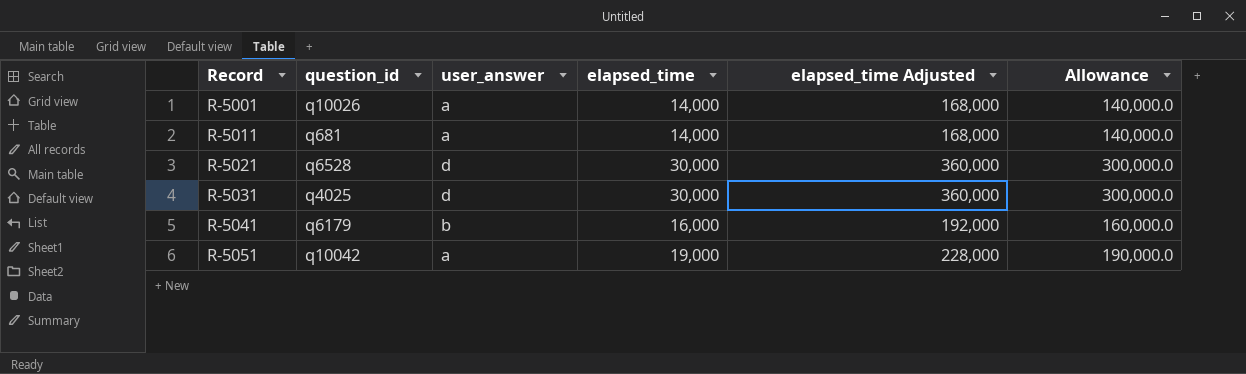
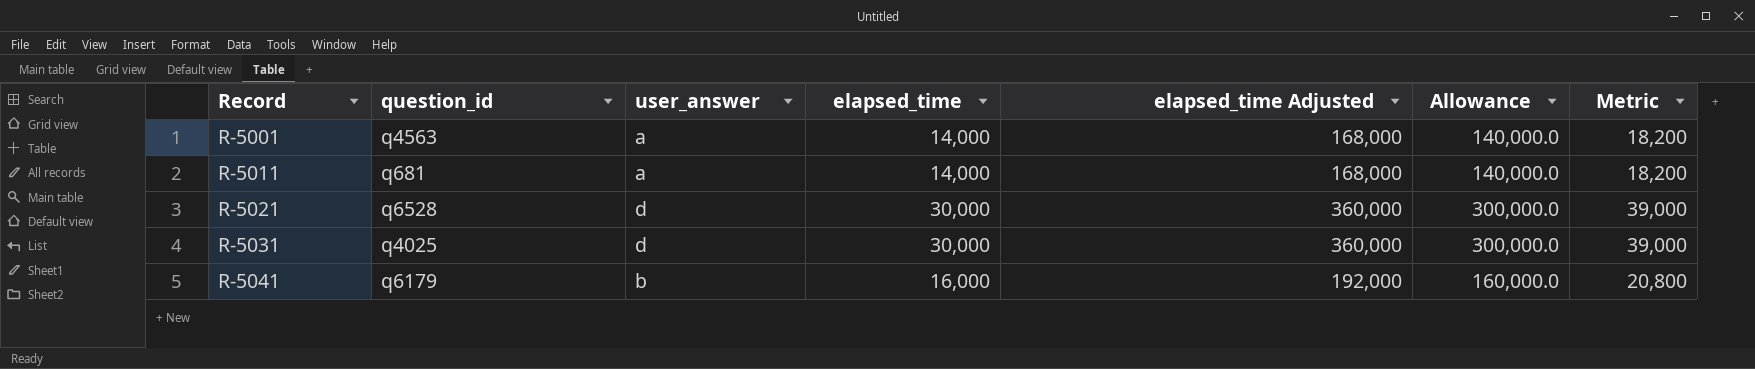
column Metric | formula: none -> [elapsed_time] * 1.3
row R-5051: q10042 | a | 19,000 | 228,000 | 190,000.0 -> none
R-5001 | question_id: q10026 -> q4563

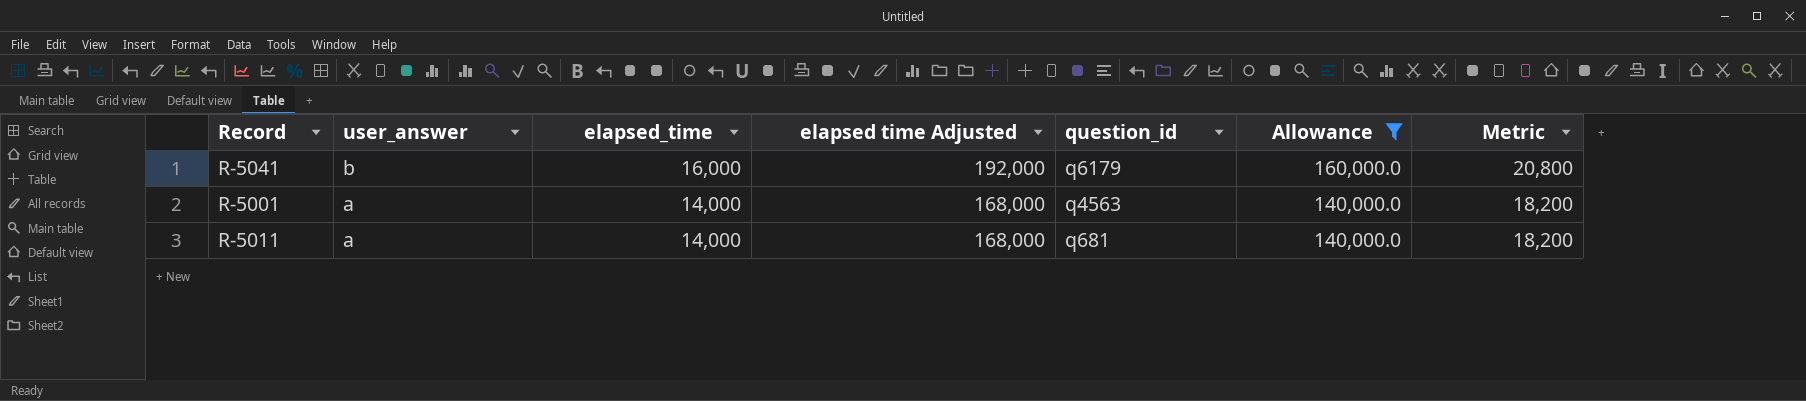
filter: none -> Allowance != 300,000.0
row order: Record ascending -> user_answer descending
column name: elapsed_time Adjusted -> elapsed time Adjusted
column question_id | position: 2 -> 5

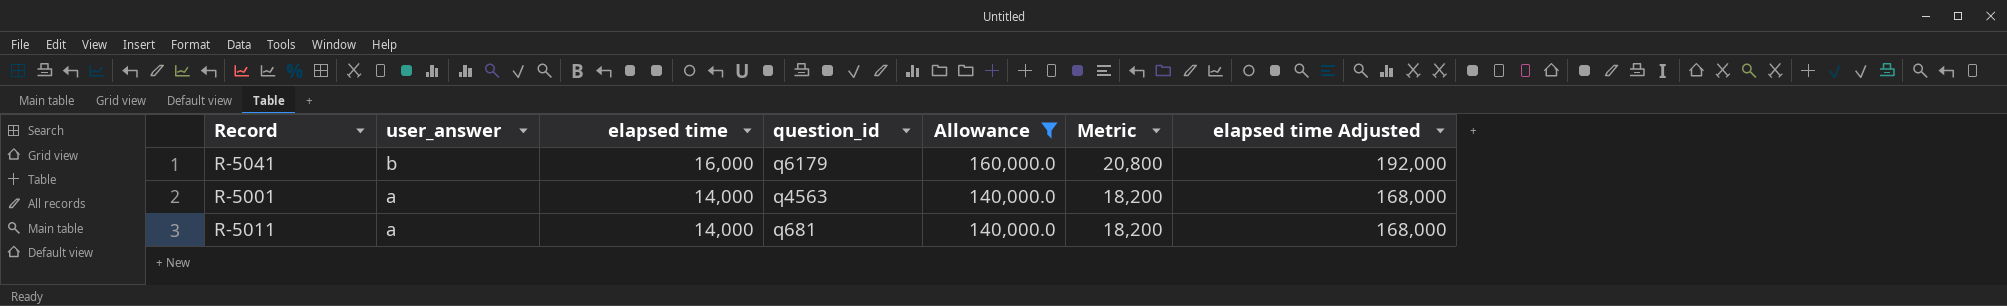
column name: elapsed_time -> elapsed time
column elapsed time Adjusted | position: 4 -> 7

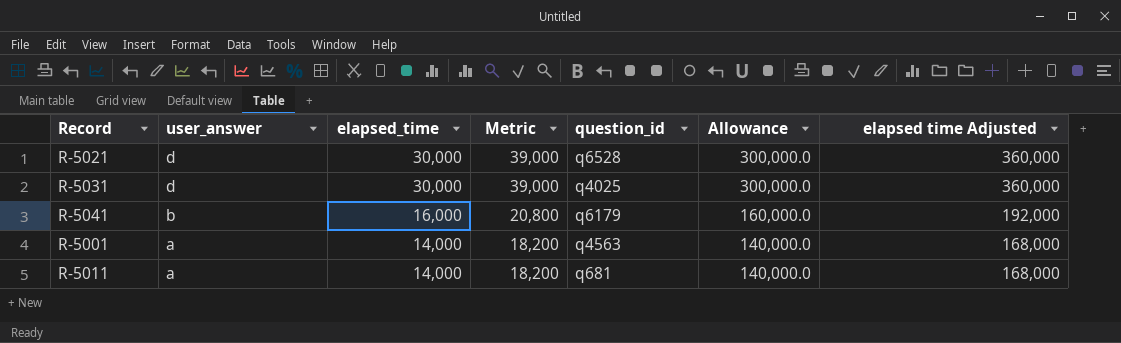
filter: Allowance != 300,000.0 -> none
column name: elapsed time -> elapsed_time
column Metric | position: 6 -> 4

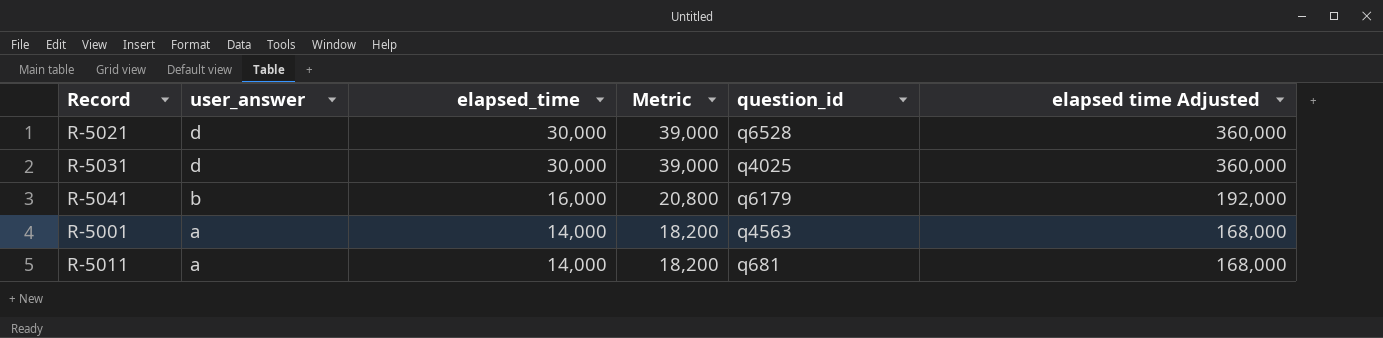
column Allowance | formula: [elapsed_time] * 10 -> none

